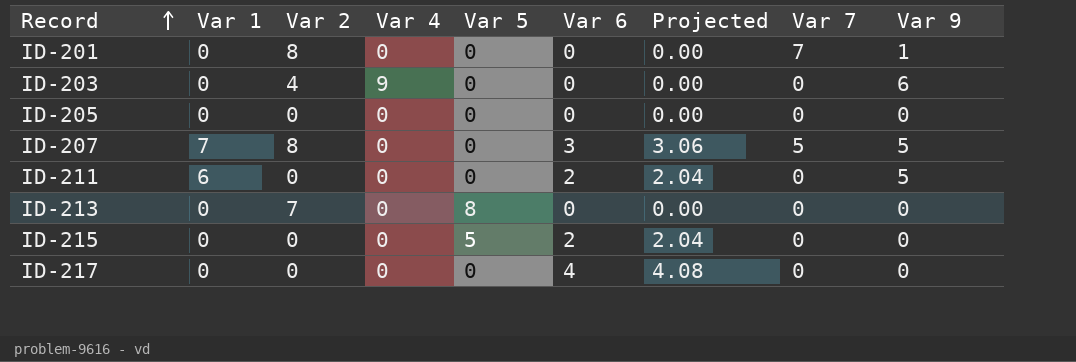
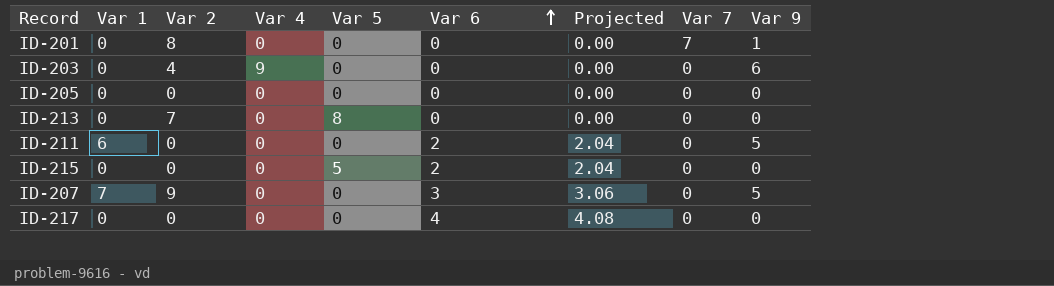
row order: Record ascending -> Var 6 ascending
ID-207 | Var 2: 8 -> 9
ID-207 | Var 7: 5 -> 0

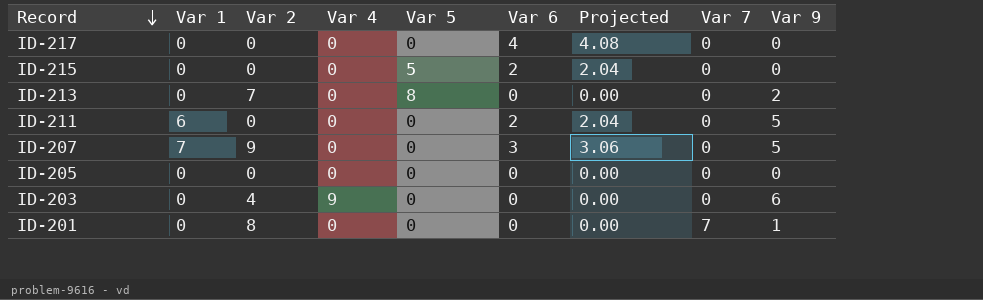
row order: Var 6 ascending -> Record descending
ID-213 | Var 9: 0 -> 2

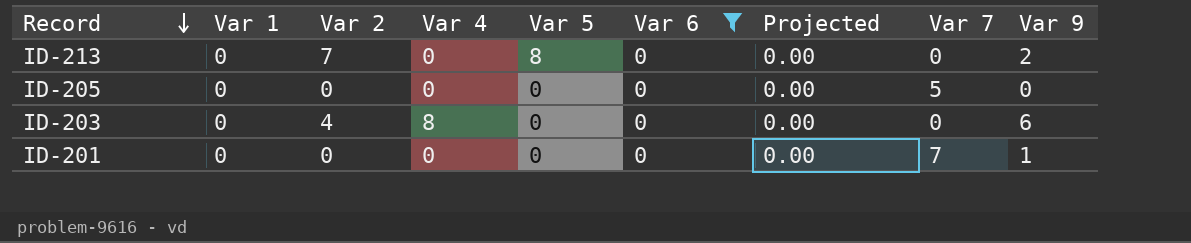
filter: none -> Var 6 = 0
ID-205 | Var 7: 0 -> 5
ID-203 | Var 4: 9 -> 8
ID-201 | Var 2: 8 -> 0

